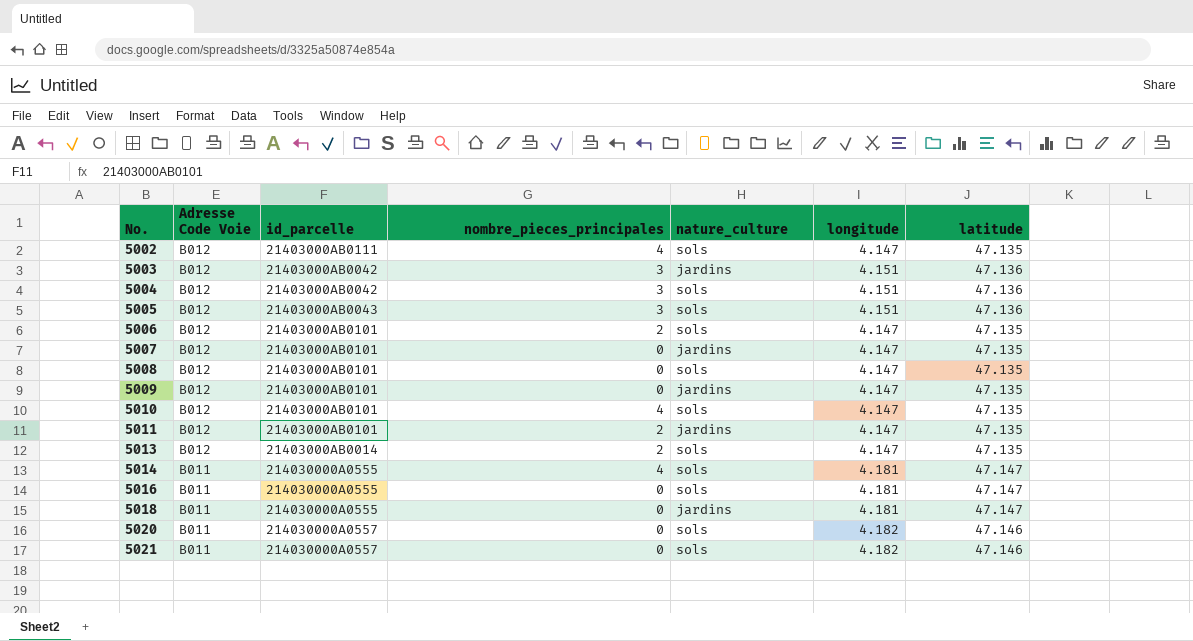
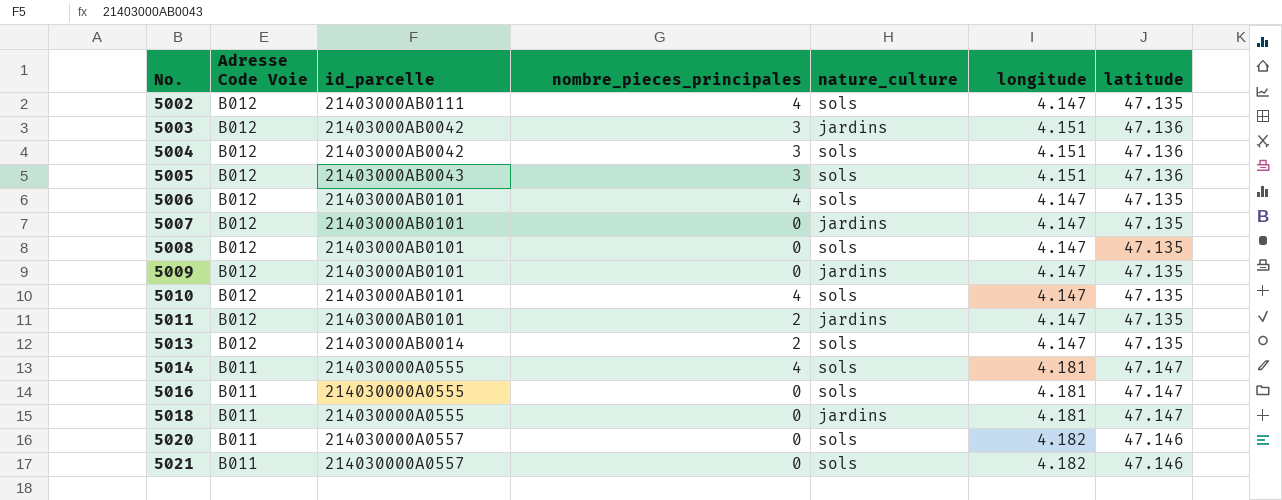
5006 | nombre_pieces_principales: 2 -> 4

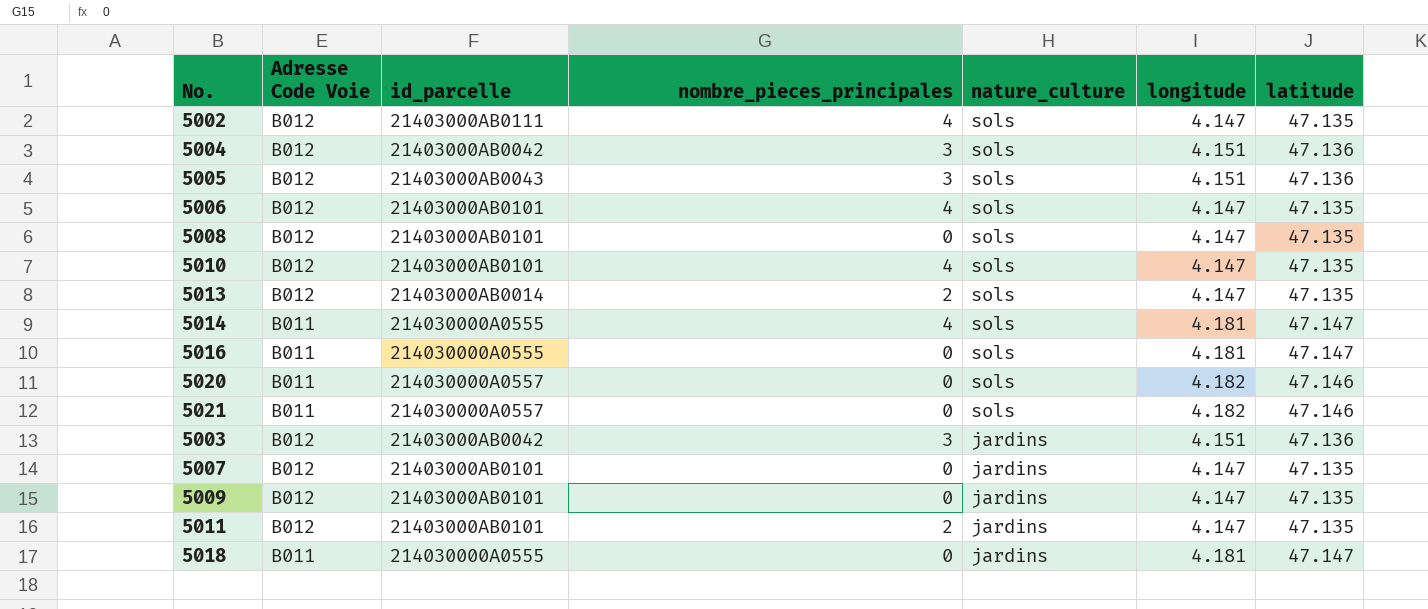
row order: No. ascending -> nature_culture descending

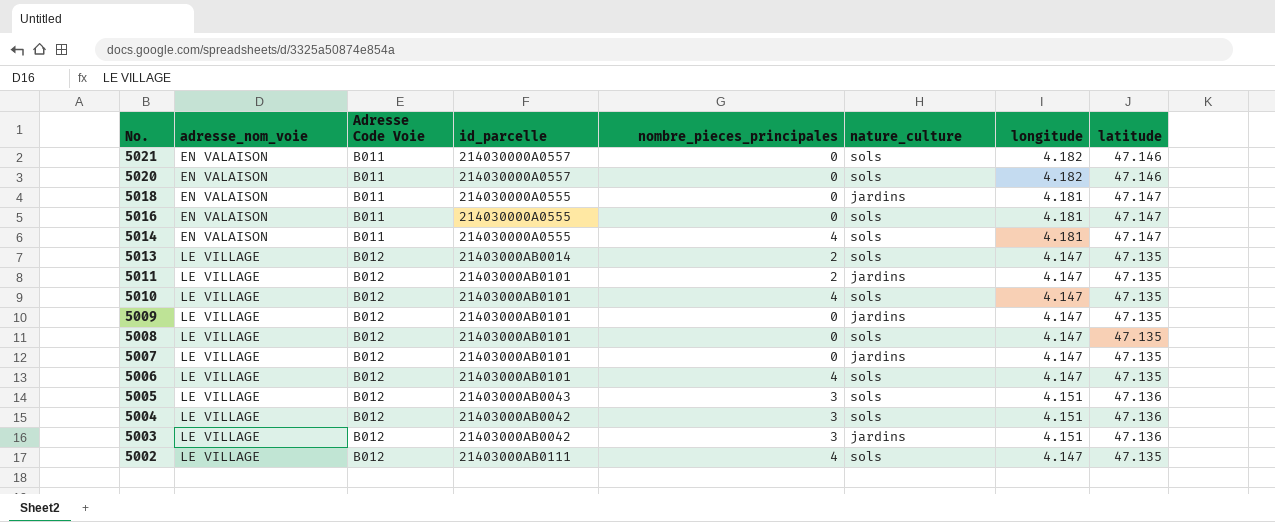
row order: nature_culture descending -> No. descending
column adresse_nom_voie | position: none -> 2

